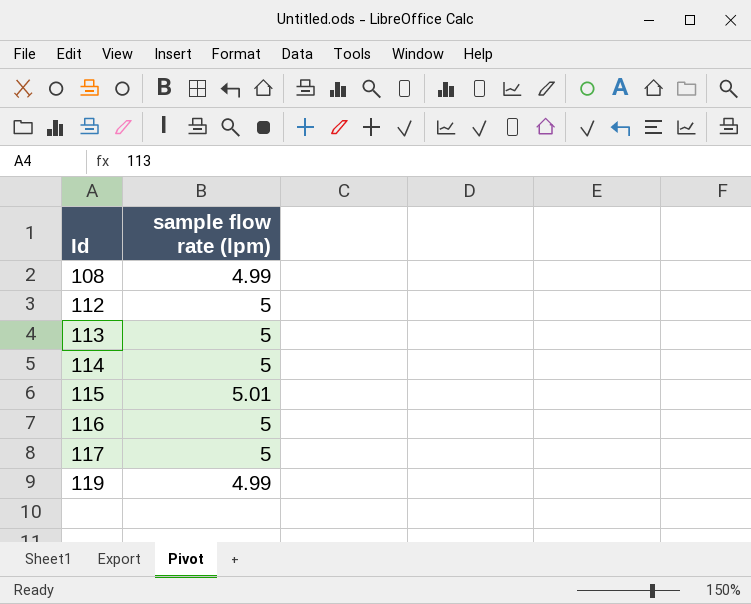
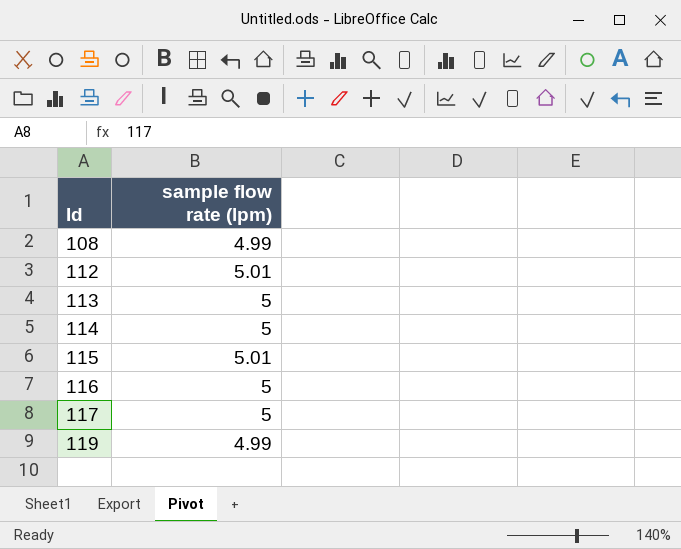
112 | sample flow rate (lpm): 5 -> 5.01

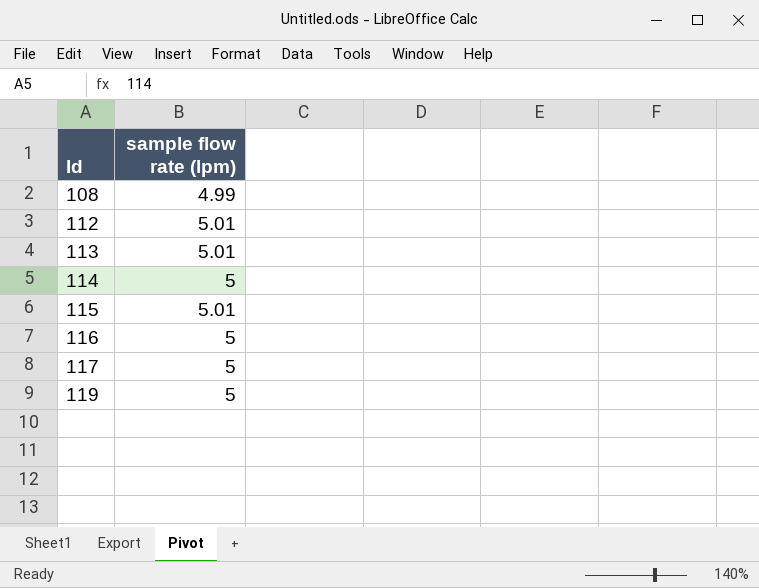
113 | sample flow rate (lpm): 5 -> 5.01
119 | sample flow rate (lpm): 4.99 -> 5

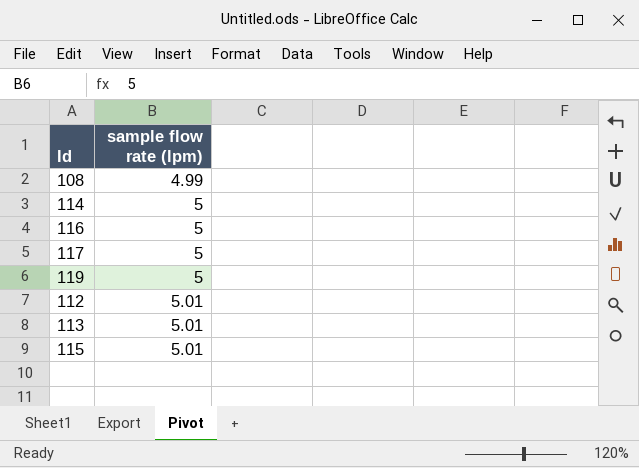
row order: Id ascending -> sample flow rate (lpm) ascending

